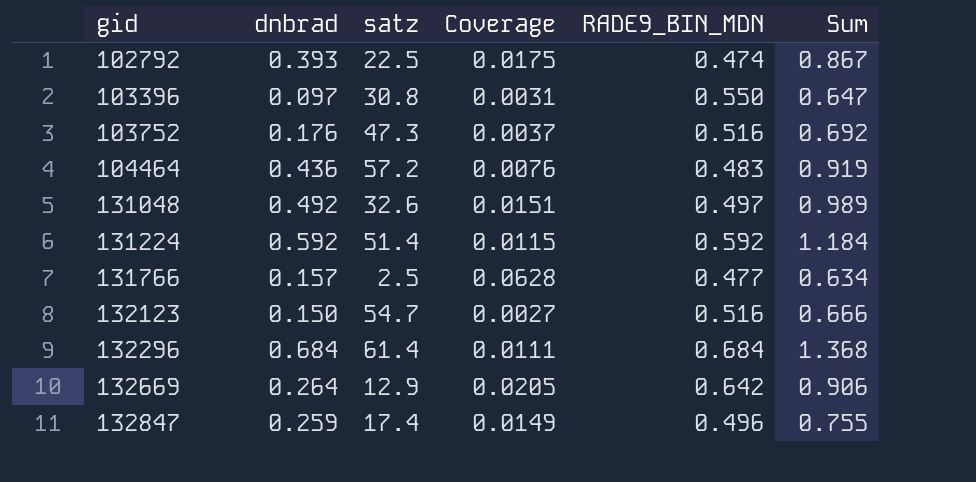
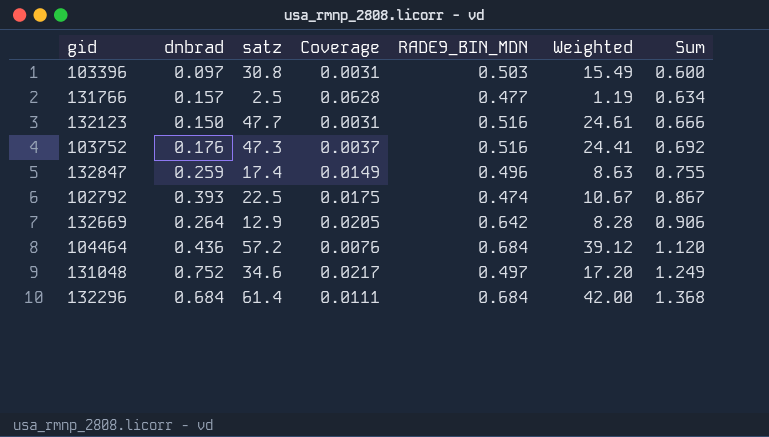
row order: gid ascending -> Sum ascending
column Weighted | formula: none -> [satz] * [RADE9_BIN_MDN]
row 131224: 0.592 | 51.4 | 0.0115 | 0.592 | 1.184 -> none
103396 | RADE9_BIN_MDN: 0.550 -> 0.503
103396 | Sum: 0.647 -> 0.600
132123 | satz: 54.7 -> 47.7
132123 | Coverage: 0.0027 -> 0.0031
104464 | RADE9_BIN_MDN: 0.483 -> 0.684
104464 | Sum: 0.919 -> 1.120
131048 | dnbrad: 0.492 -> 0.752
131048 | satz: 32.6 -> 34.6
131048 | Coverage: 0.0151 -> 0.0217
131048 | Sum: 0.989 -> 1.249

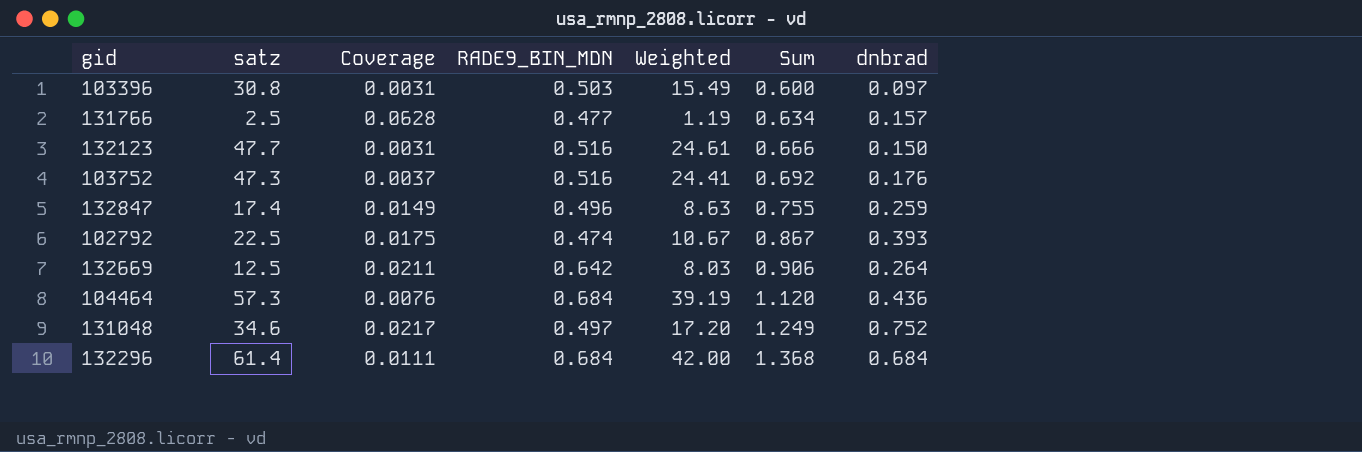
column dnbrad | position: 2 -> 7
132669 | satz: 12.9 -> 12.5
132669 | Coverage: 0.0205 -> 0.0211
132669 | Weighted: 8.28 -> 8.03
104464 | satz: 57.2 -> 57.3
104464 | Weighted: 39.12 -> 39.19

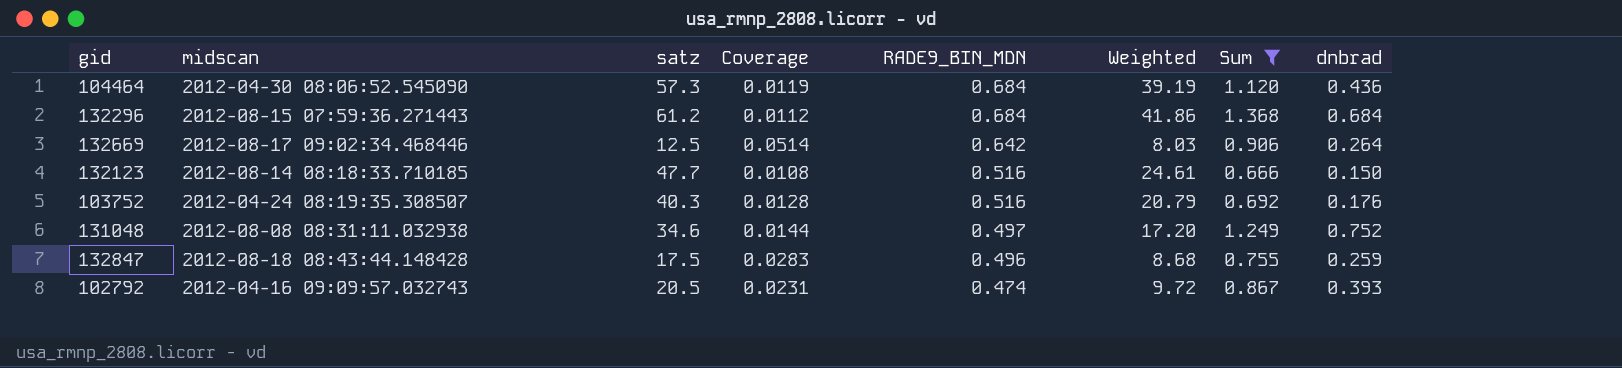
filter: none -> Sum >= 0.666
row order: Sum ascending -> RADE9_BIN_MDN descending
column midscan | position: none -> 2
column Coverage | formula: [dnbrad] / [satz] -> [RADE9_BIN_MDN] / [satz]
132296 | satz: 61.4 -> 61.2
132296 | Weighted: 42.00 -> 41.86
103752 | satz: 47.3 -> 40.3
103752 | Weighted: 24.41 -> 20.79
132847 | satz: 17.4 -> 17.5
132847 | Weighted: 8.63 -> 8.68
102792 | satz: 22.5 -> 20.5
102792 | Weighted: 10.67 -> 9.72

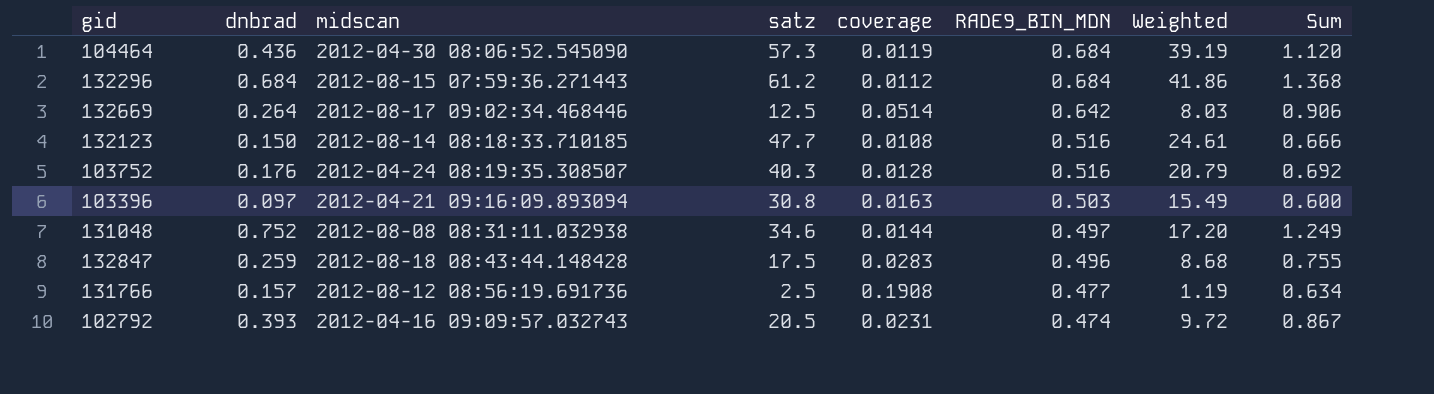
filter: Sum >= 0.666 -> none
column dnbrad | position: 8 -> 2
column name: Coverage -> coverage

